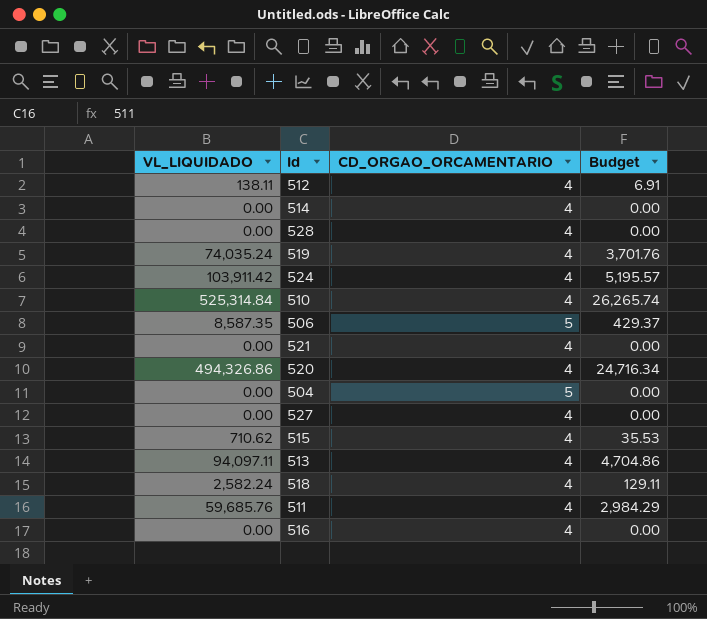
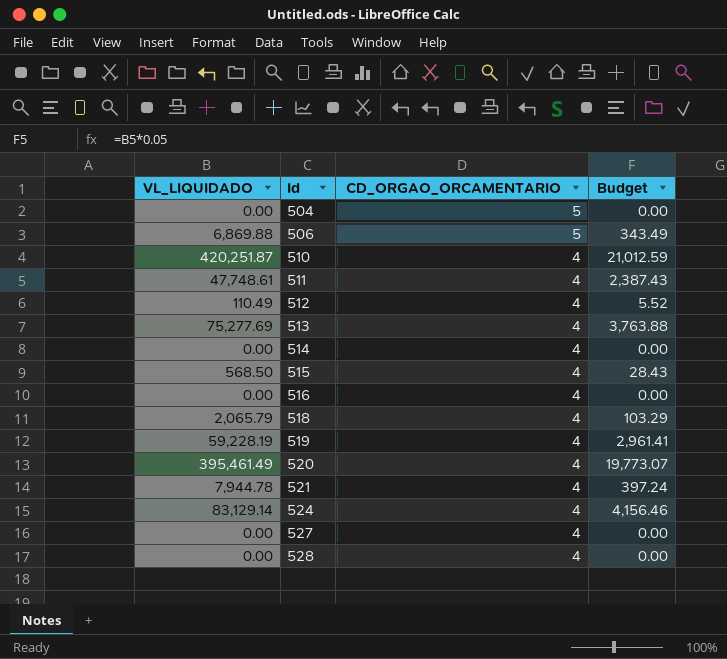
row order: none -> Id ascending
506 | VL_LIQUIDADO: 8,587.35 -> 6,869.88
506 | Budget: 429.37 -> 343.49
510 | VL_LIQUIDADO: 525,314.84 -> 420,251.87
510 | Budget: 26,265.74 -> 21,012.59
511 | VL_LIQUIDADO: 59,685.76 -> 47,748.61
511 | Budget: 2,984.29 -> 2,387.43
512 | VL_LIQUIDADO: 138.11 -> 110.49
512 | Budget: 6.91 -> 5.52
513 | VL_LIQUIDADO: 94,097.11 -> 75,277.69
513 | Budget: 4,704.86 -> 3,763.88
515 | VL_LIQUIDADO: 710.62 -> 568.50
515 | Budget: 35.53 -> 28.43
518 | VL_LIQUIDADO: 2,582.24 -> 2,065.79
518 | Budget: 129.11 -> 103.29
519 | VL_LIQUIDADO: 74,035.24 -> 59,228.19
519 | Budget: 3,701.76 -> 2,961.41
520 | VL_LIQUIDADO: 494,326.86 -> 395,461.49
520 | Budget: 24,716.34 -> 19,773.07
521 | VL_LIQUIDADO: 0.00 -> 7,944.78
521 | Budget: 0.00 -> 397.24
524 | VL_LIQUIDADO: 103,911.42 -> 83,129.14
524 | Budget: 5,195.57 -> 4,156.46

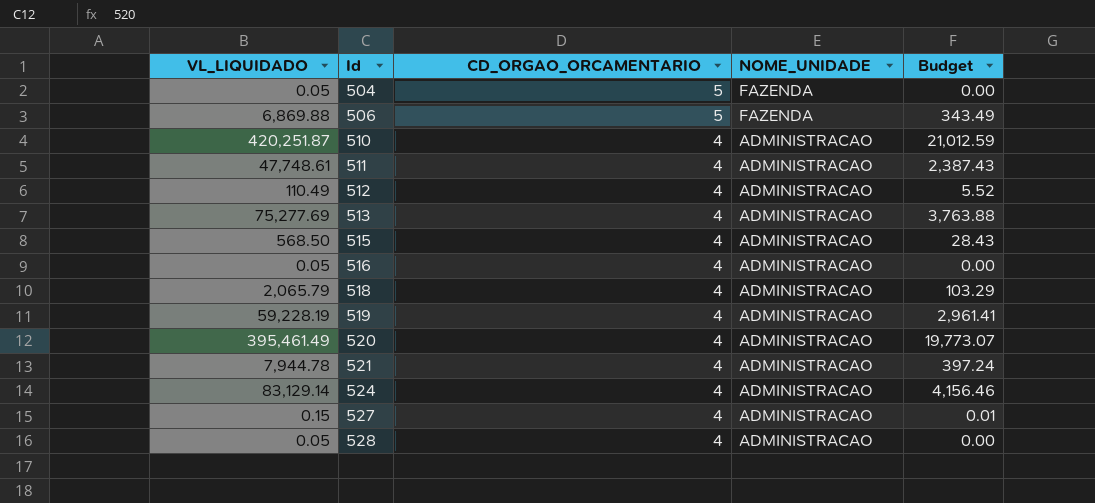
column NOME_UNIDADE | position: none -> 4
row 514: 0.00 | 4 | 0.00 -> none
504 | VL_LIQUIDADO: 0.00 -> 0.05
516 | VL_LIQUIDADO: 0.00 -> 0.05
527 | VL_LIQUIDADO: 0.00 -> 0.15
527 | Budget: 0.00 -> 0.01
528 | VL_LIQUIDADO: 0.00 -> 0.05

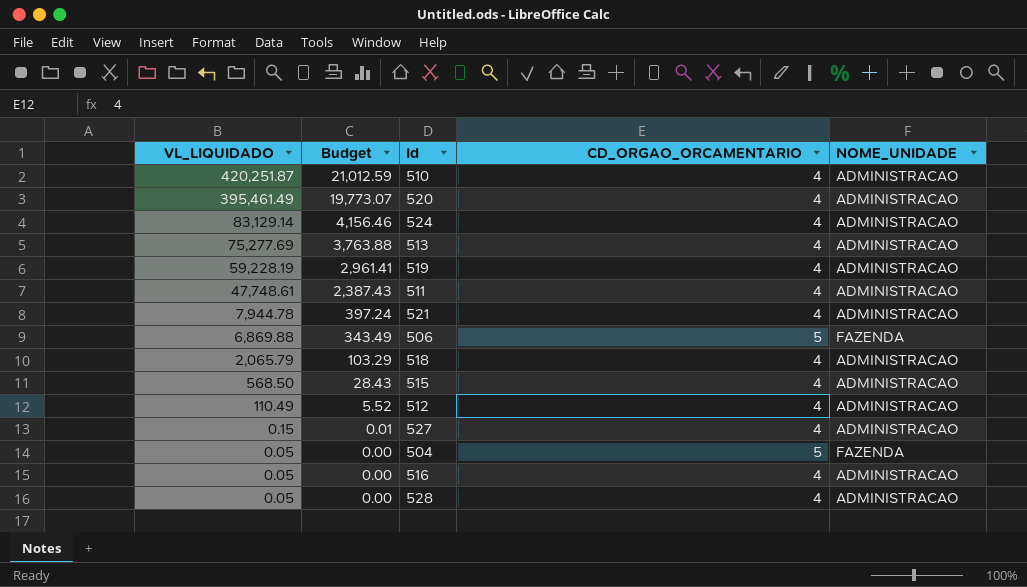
row order: Id ascending -> VL_LIQUIDADO descending
column Budget | position: 5 -> 2

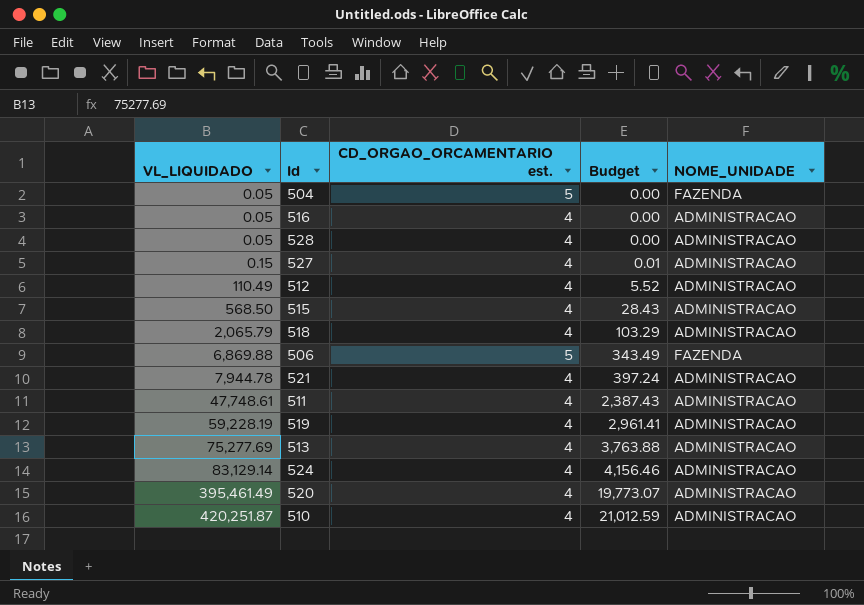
row order: VL_LIQUIDADO descending -> VL_LIQUIDADO ascending
column name: CD_ORGAO_ORCAMENTARIO -> CD_ORGAO_ORCAMENTARIO est.
column Budget | position: 2 -> 4

